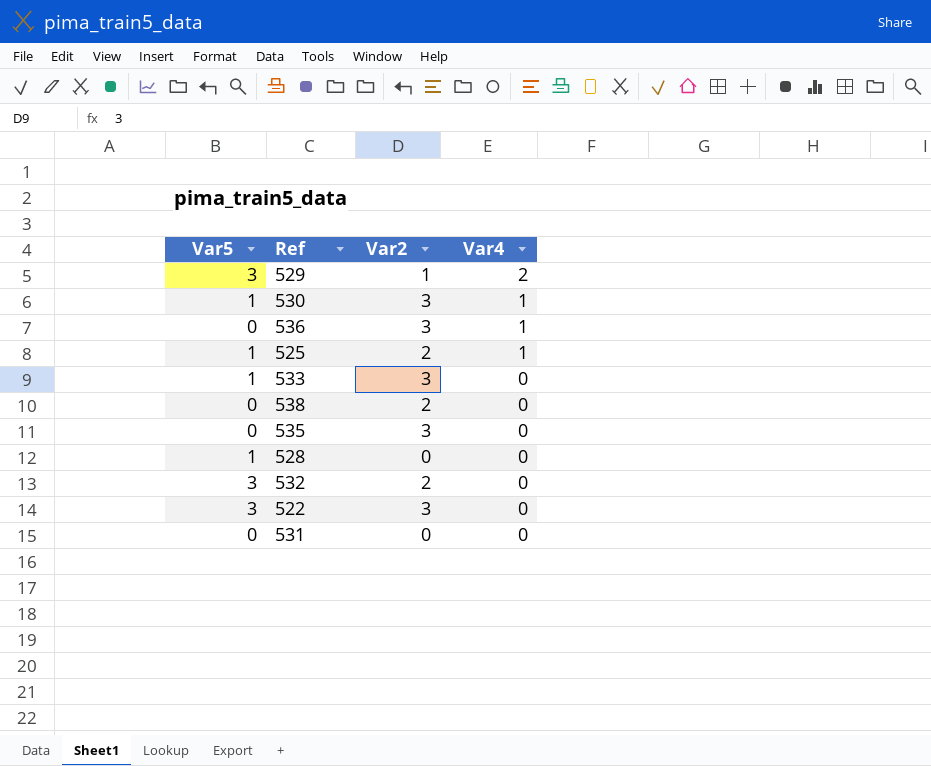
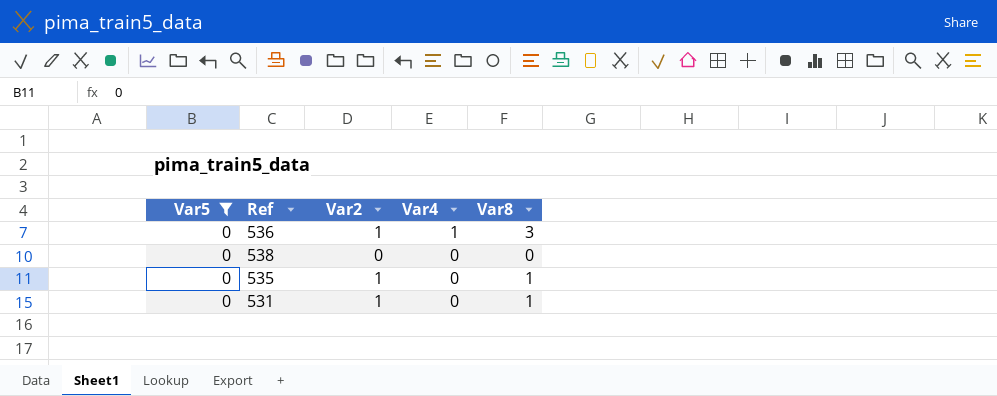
filter: none -> Var5 = 0
column Var8 | position: none -> 5
536 | Var2: 3 -> 1
538 | Var2: 2 -> 0
535 | Var2: 3 -> 1
531 | Var2: 0 -> 1

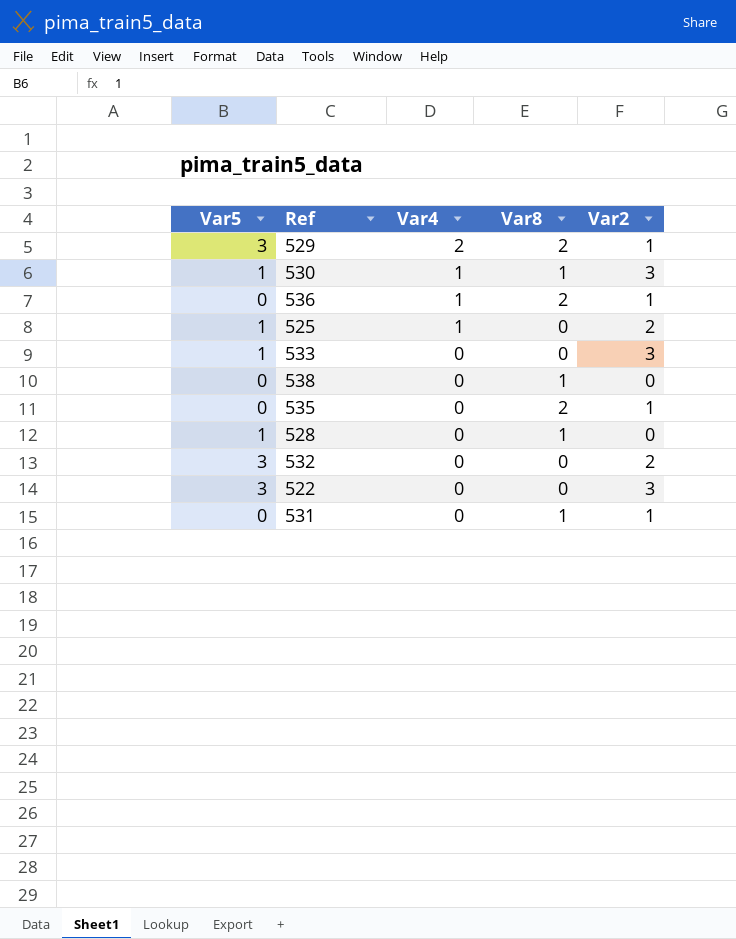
filter: Var5 = 0 -> none
column Var2 | position: 3 -> 5
536 | Var8: 3 -> 2
538 | Var8: 0 -> 1
535 | Var8: 1 -> 2

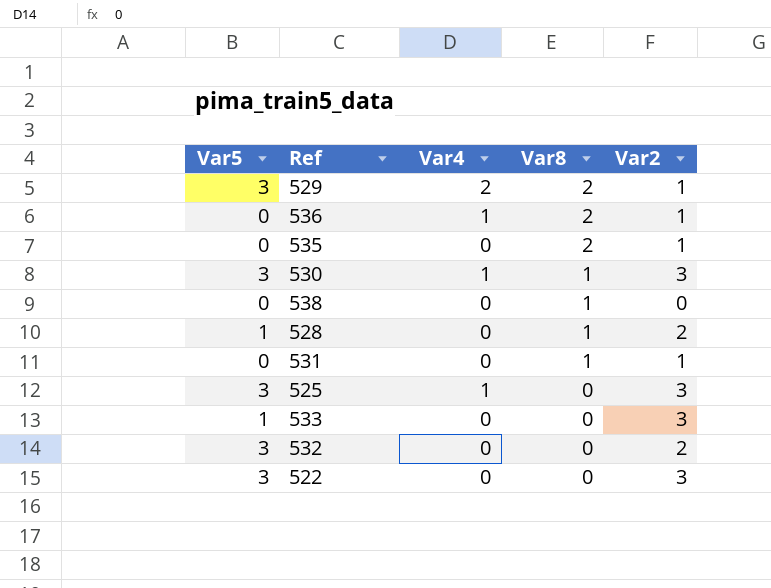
row order: Var4 descending -> Var8 descending
530 | Var5: 1 -> 3
528 | Var2: 0 -> 2
525 | Var5: 1 -> 3
525 | Var2: 2 -> 3

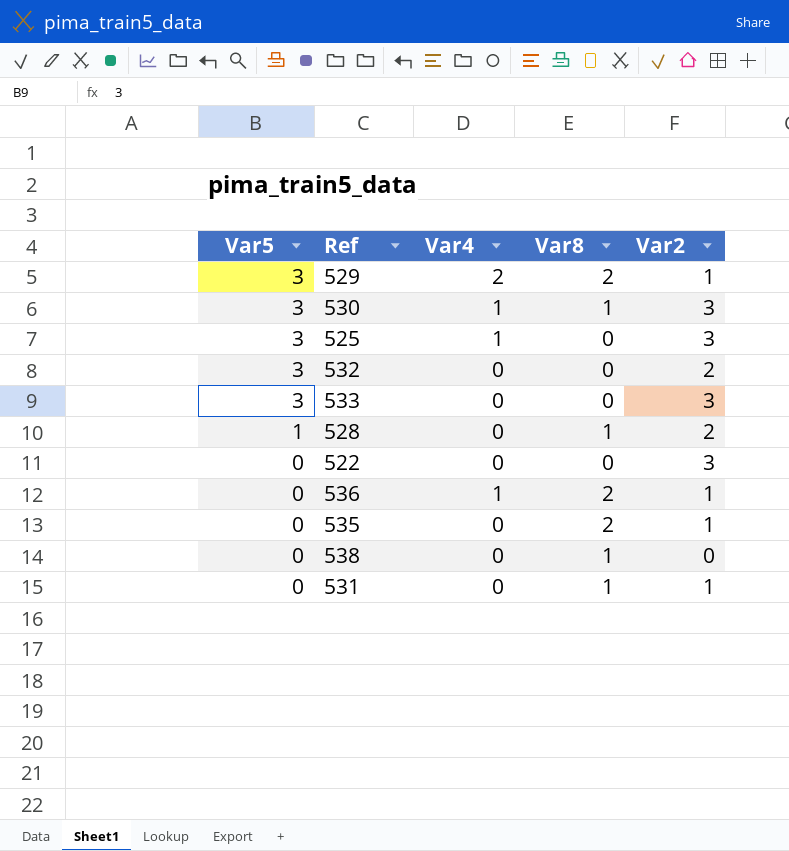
row order: Var8 descending -> Var5 descending
533 | Var5: 1 -> 3
522 | Var5: 3 -> 0

